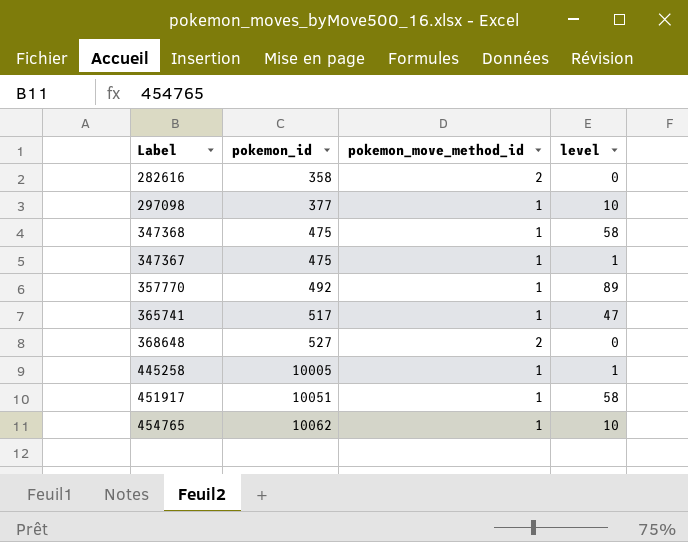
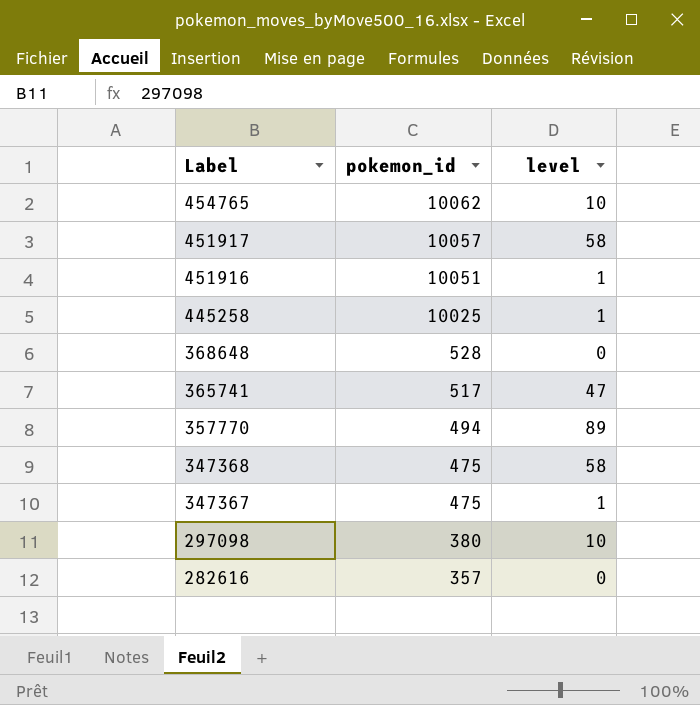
row order: pokemon_id ascending -> Label descending
column pokemon_move_method_id | position: 3 -> none
451917 | pokemon_id: 10051 -> 10057
row 451916: none -> 10051 | 1
445258 | pokemon_id: 10005 -> 10025
368648 | pokemon_id: 527 -> 528
357770 | pokemon_id: 492 -> 494
297098 | pokemon_id: 377 -> 380
282616 | pokemon_id: 358 -> 357

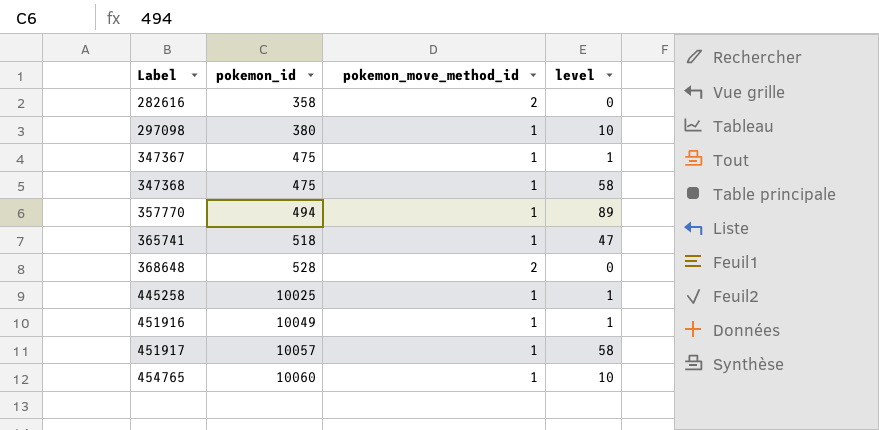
row order: Label descending -> Label ascending
column pokemon_move_method_id | position: none -> 3
282616 | pokemon_id: 357 -> 358
365741 | pokemon_id: 517 -> 518
451916 | pokemon_id: 10051 -> 10049
454765 | pokemon_id: 10062 -> 10060

